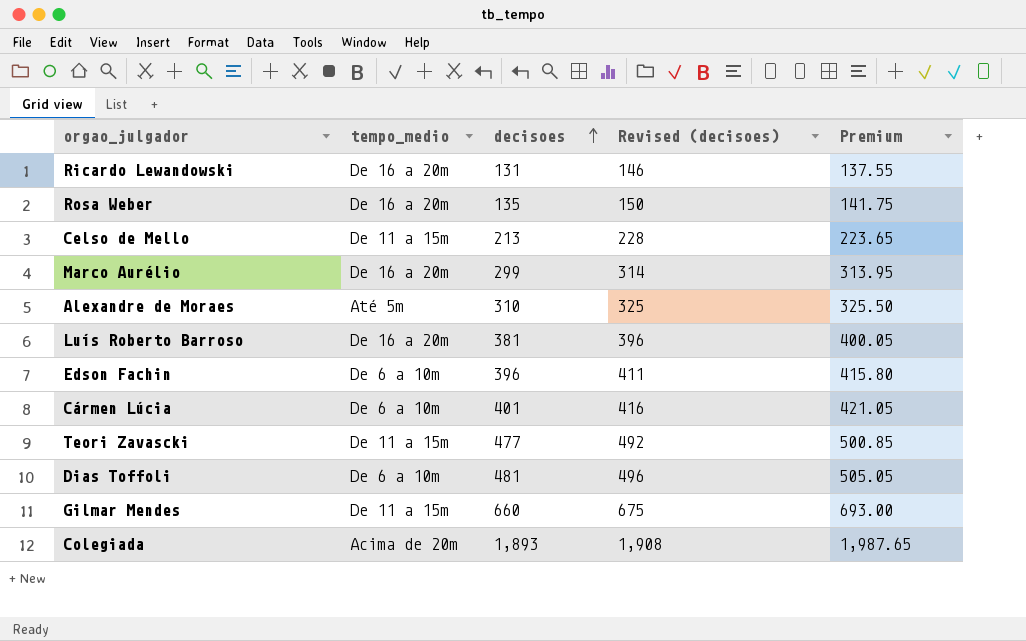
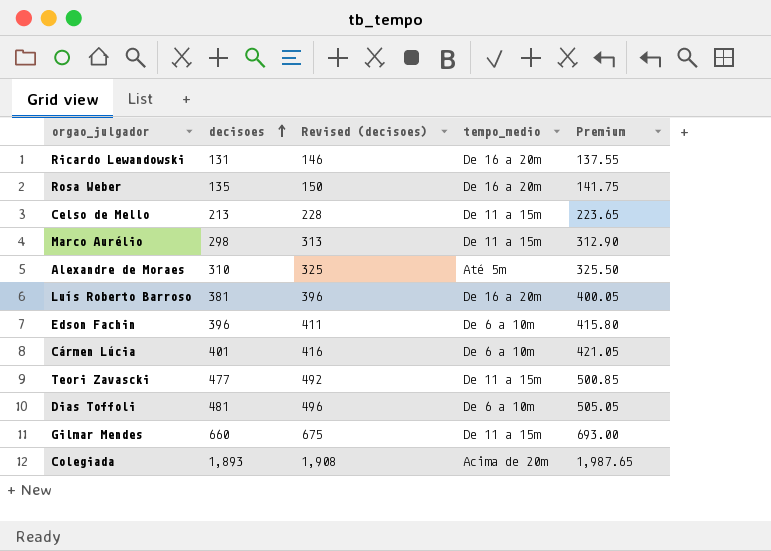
column tempo_medio | position: 2 -> 4
Marco Aurélio | decisoes: 299 -> 298
Marco Aurélio | Revised (decisoes): 314 -> 313
Marco Aurélio | tempo_medio: De 16 a 20m -> De 11 a 15m
Marco Aurélio | Premium: 313.95 -> 312.90

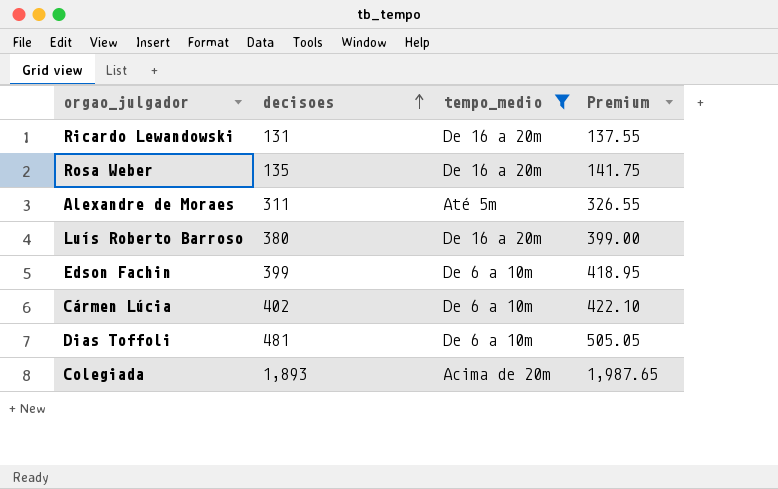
filter: none -> tempo_medio != De 11 a 15m
column Revised (decisoes) | formula: [decisoes] + 15 -> none
Alexandre de Moraes | decisoes: 310 -> 311
Alexandre de Moraes | Premium: 325.50 -> 326.55
Luís Roberto Barroso | decisoes: 381 -> 380
Luís Roberto Barroso | Premium: 400.05 -> 399.00
Edson Fachin | decisoes: 396 -> 399
Edson Fachin | Premium: 415.80 -> 418.95
Cármen Lúcia | decisoes: 401 -> 402
Cármen Lúcia | Premium: 421.05 -> 422.10

